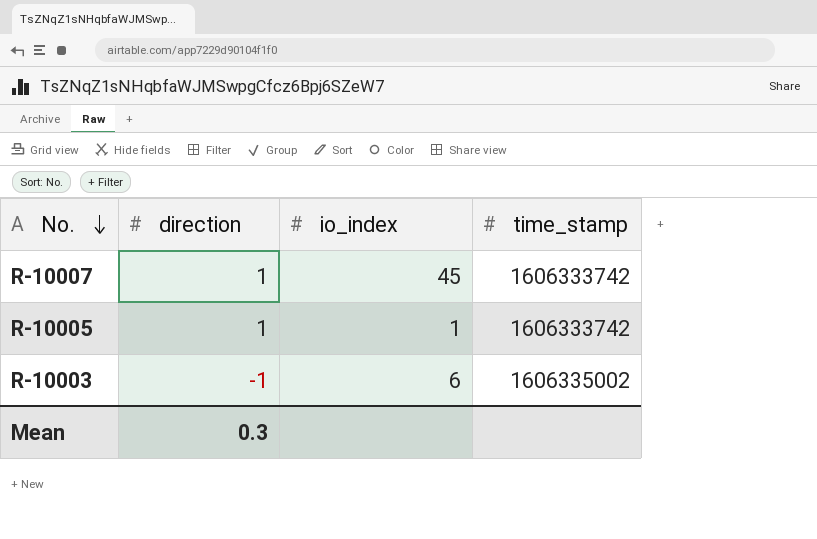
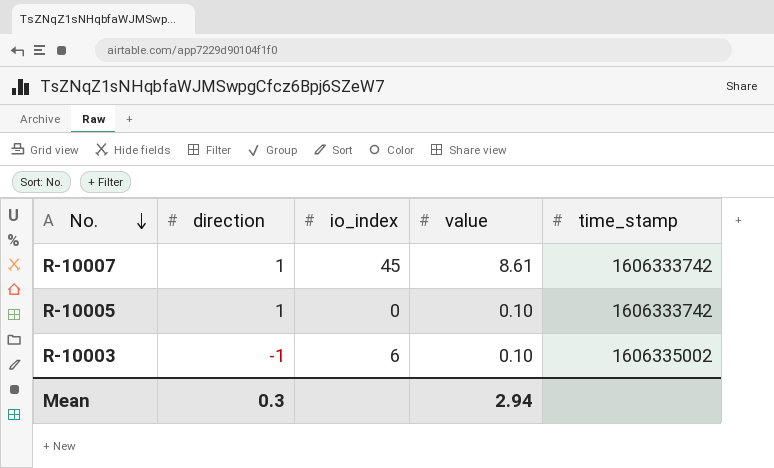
column value | position: none -> 4
R-10005 | io_index: 1 -> 0

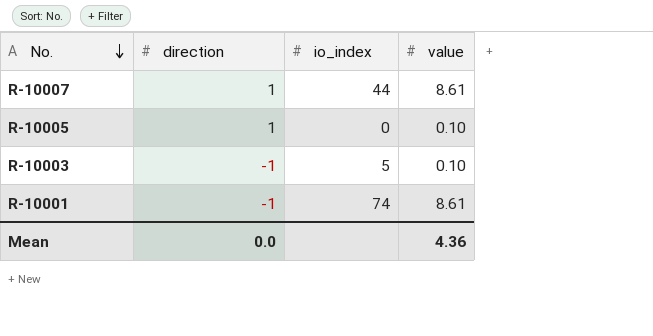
column time_stamp | position: 5 -> none
R-10007 | io_index: 45 -> 44
R-10003 | io_index: 6 -> 5
row R-10001: none -> -1 | 74 | 8.61
Mean | direction: 0.3 -> 0.0
Mean | value: 2.94 -> 4.36

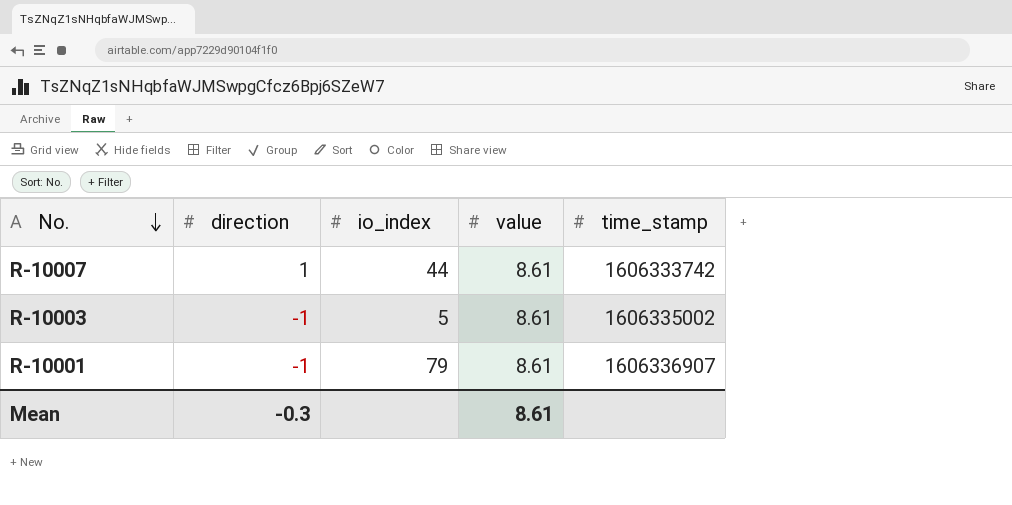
column time_stamp | position: none -> 5
row R-10005: 1 | 0 | 0.10 -> none
R-10003 | value: 0.10 -> 8.61
R-10001 | io_index: 74 -> 79
Mean | direction: 0.0 -> -0.3
Mean | value: 4.36 -> 8.61

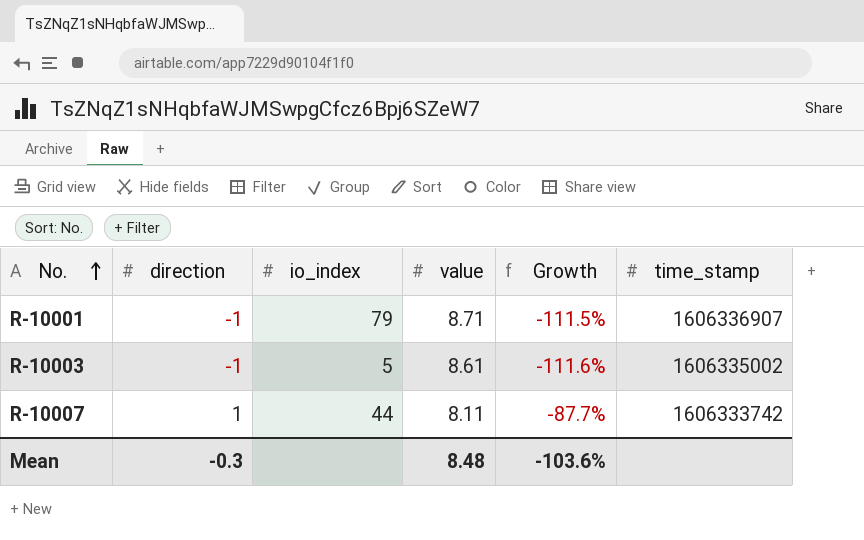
row order: No. descending -> No. ascending
column Growth | formula: none -> ([direction] - [value]) / [value]
R-10001 | value: 8.61 -> 8.71
R-10007 | value: 8.61 -> 8.11
Mean | value: 8.61 -> 8.48

